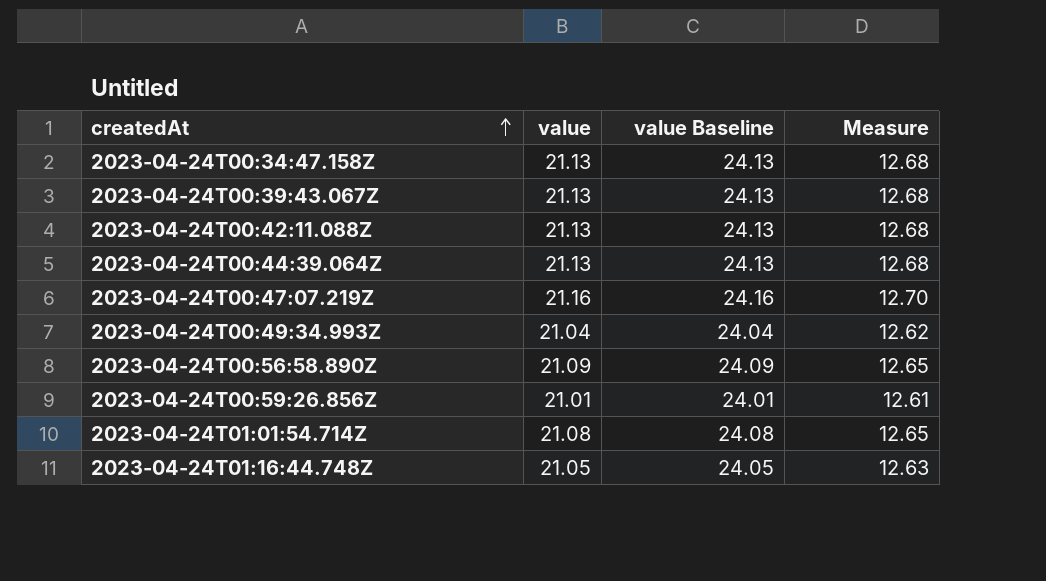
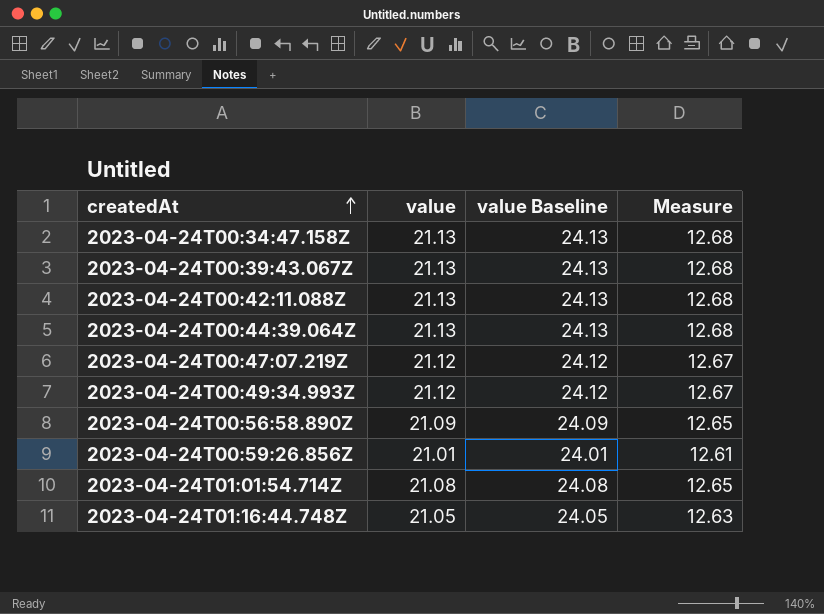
2023-04-24T00:47:07.219Z | value: 21.16 -> 21.12
2023-04-24T00:47:07.219Z | value Baseline: 24.16 -> 24.12
2023-04-24T00:47:07.219Z | Measure: 12.70 -> 12.67
2023-04-24T00:49:34.993Z | value: 21.04 -> 21.12
2023-04-24T00:49:34.993Z | value Baseline: 24.04 -> 24.12
2023-04-24T00:49:34.993Z | Measure: 12.62 -> 12.67

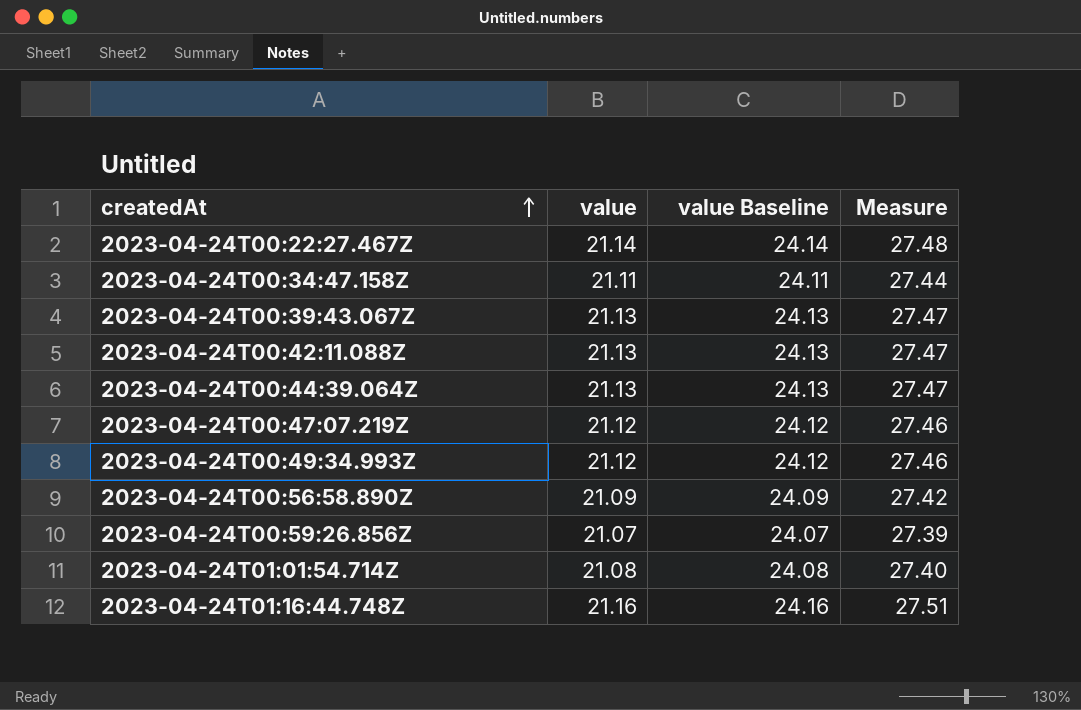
column Measure | formula: [value] * 0.6 -> [value] * 1.3
row 2023-04-24T00:22:27.467Z: none -> 21.14 | 24.14 | 27.48
2023-04-24T00:34:47.158Z | value: 21.13 -> 21.11
2023-04-24T00:34:47.158Z | value Baseline: 24.13 -> 24.11
2023-04-24T00:59:26.856Z | value: 21.01 -> 21.07
2023-04-24T00:59:26.856Z | value Baseline: 24.01 -> 24.07
2023-04-24T01:16:44.748Z | value: 21.05 -> 21.16
2023-04-24T01:16:44.748Z | value Baseline: 24.05 -> 24.16

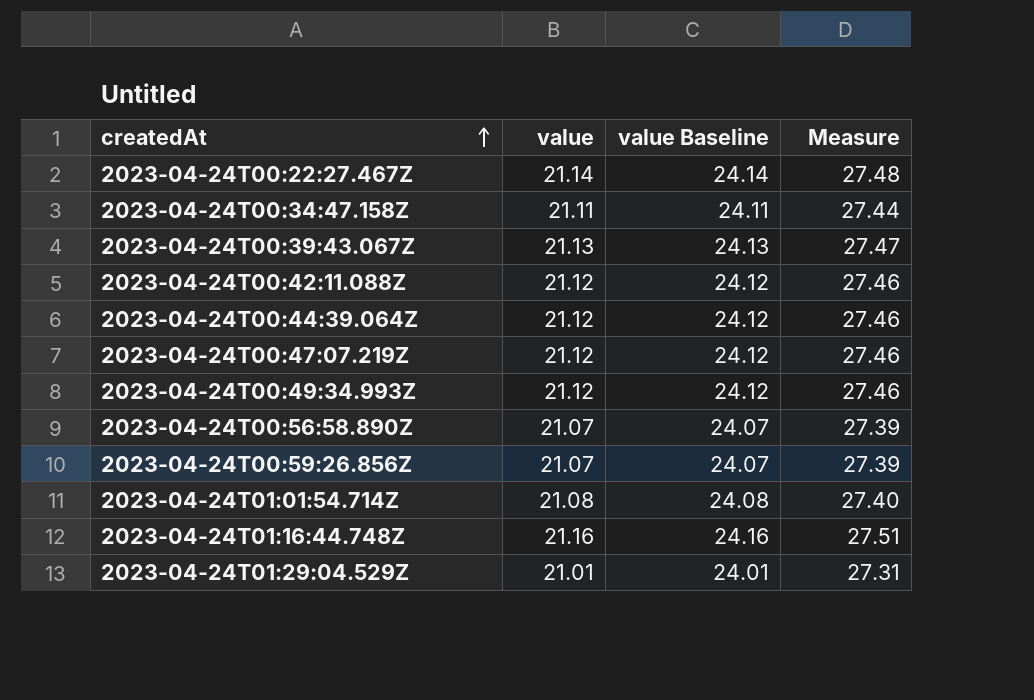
2023-04-24T00:42:11.088Z | value: 21.13 -> 21.12
2023-04-24T00:42:11.088Z | value Baseline: 24.13 -> 24.12
2023-04-24T00:42:11.088Z | Measure: 27.47 -> 27.46
2023-04-24T00:44:39.064Z | value: 21.13 -> 21.12
2023-04-24T00:44:39.064Z | value Baseline: 24.13 -> 24.12
2023-04-24T00:44:39.064Z | Measure: 27.47 -> 27.46
2023-04-24T00:56:58.890Z | value: 21.09 -> 21.07
2023-04-24T00:56:58.890Z | value Baseline: 24.09 -> 24.07
2023-04-24T00:56:58.890Z | Measure: 27.42 -> 27.39
row 2023-04-24T01:29:04.529Z: none -> 21.01 | 24.01 | 27.31

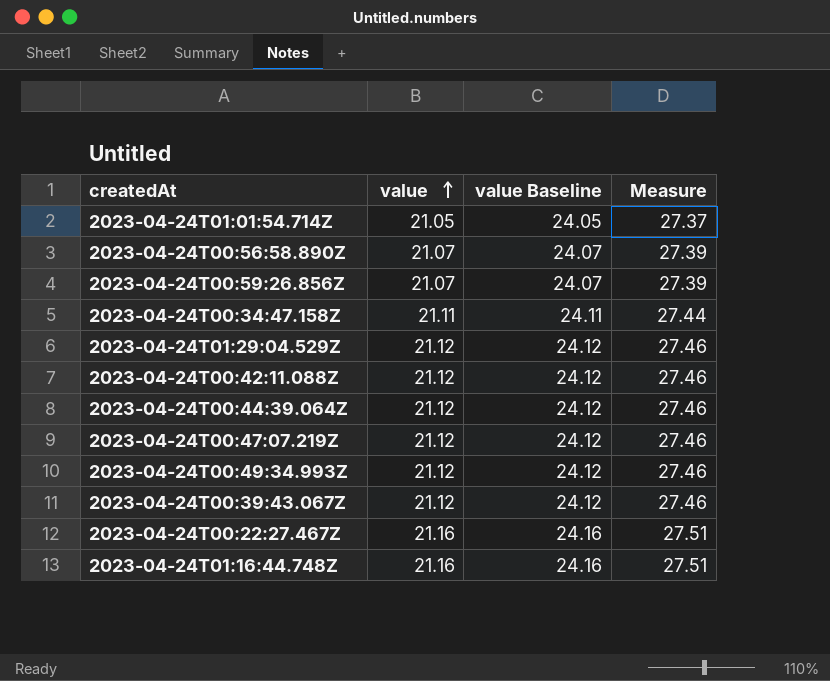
row order: createdAt ascending -> value ascending
2023-04-24T01:01:54.714Z | value: 21.08 -> 21.05
2023-04-24T01:01:54.714Z | value Baseline: 24.08 -> 24.05
2023-04-24T01:01:54.714Z | Measure: 27.40 -> 27.37
2023-04-24T01:29:04.529Z | value: 21.01 -> 21.12
2023-04-24T01:29:04.529Z | value Baseline: 24.01 -> 24.12
2023-04-24T01:29:04.529Z | Measure: 27.31 -> 27.46
2023-04-24T00:39:43.067Z | value: 21.13 -> 21.12
2023-04-24T00:39:43.067Z | value Baseline: 24.13 -> 24.12
2023-04-24T00:39:43.067Z | Measure: 27.47 -> 27.46
2023-04-24T00:22:27.467Z | value: 21.14 -> 21.16
2023-04-24T00:22:27.467Z | value Baseline: 24.14 -> 24.16
2023-04-24T00:22:27.467Z | Measure: 27.48 -> 27.51

